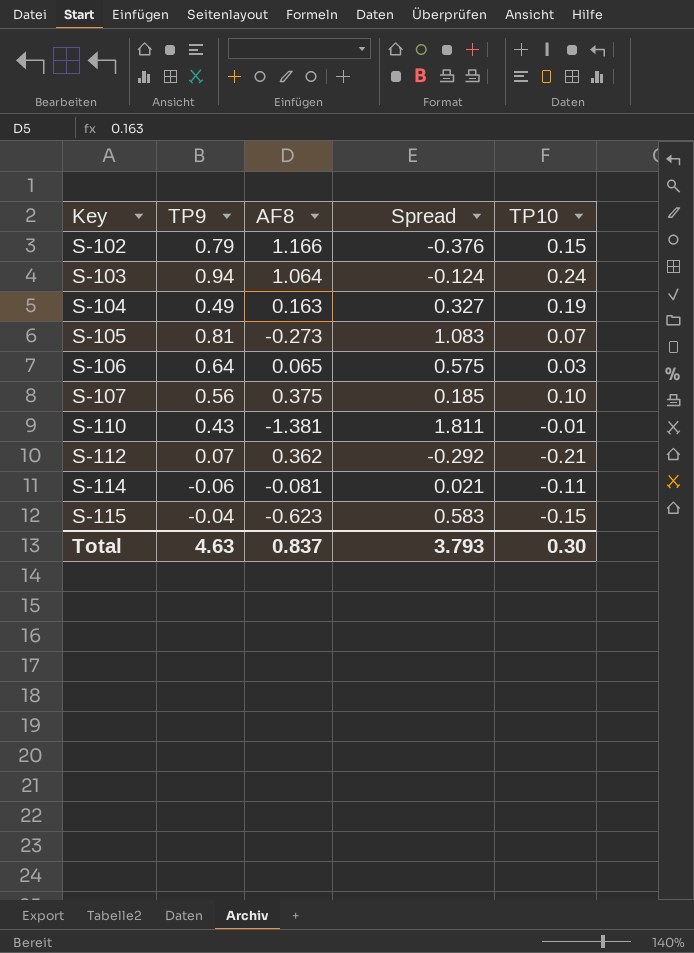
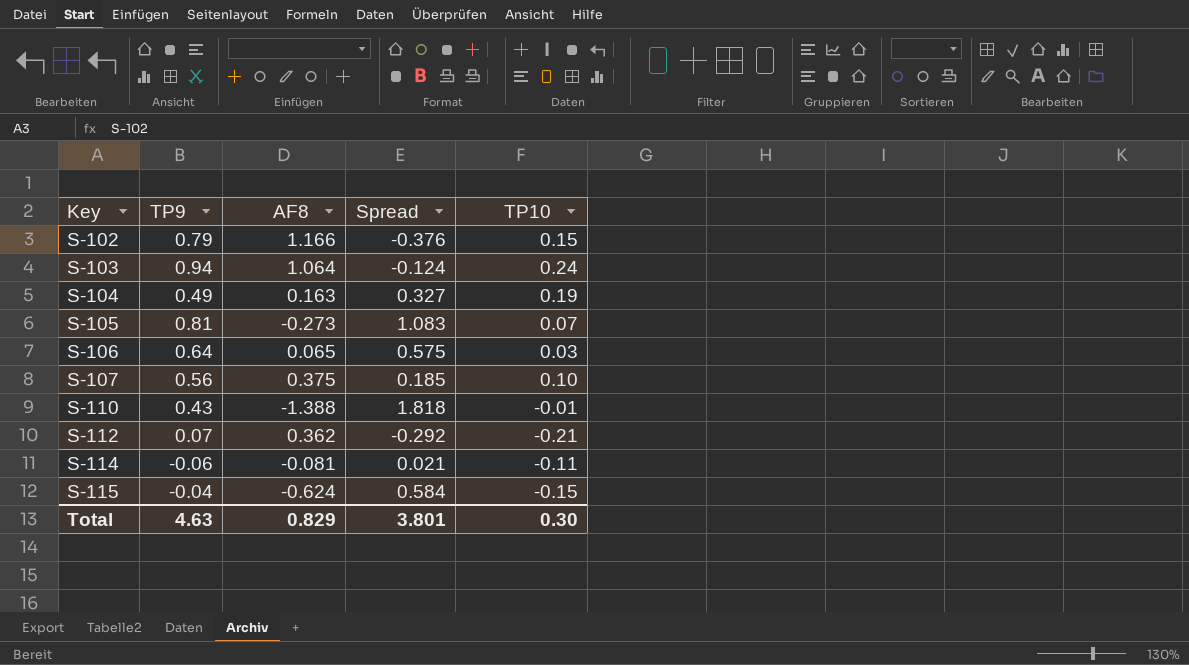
S-110 | AF8: -1.381 -> -1.388
S-110 | Spread: 1.811 -> 1.818
S-115 | AF8: -0.623 -> -0.624
S-115 | Spread: 0.583 -> 0.584
Total | AF8: 0.837 -> 0.829
Total | Spread: 3.793 -> 3.801

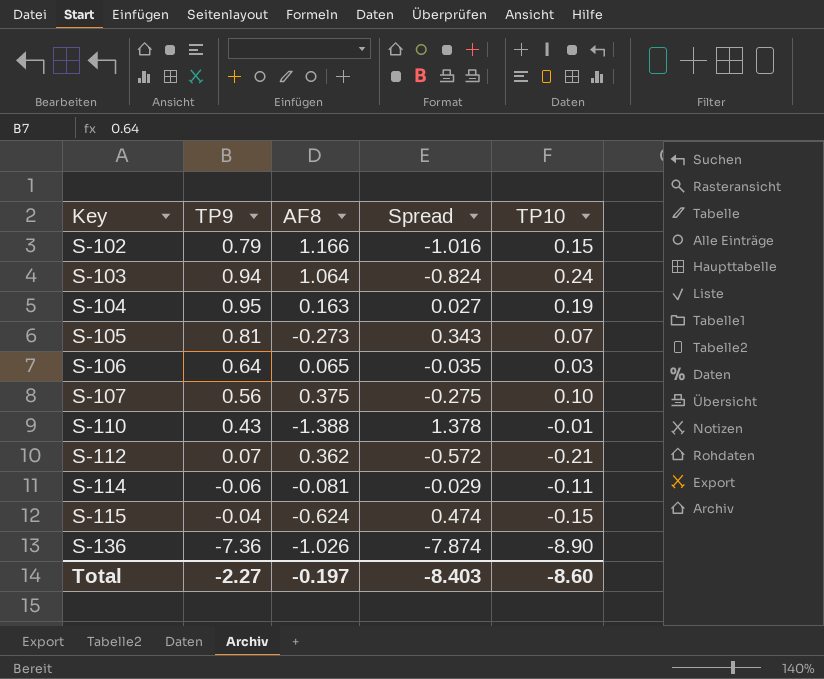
column Spread | formula: [TP9] - [AF8] -> [TP10] - [AF8]
S-104 | TP9: 0.49 -> 0.95
row S-136: none -> -7.36 | -1.026 | -7.874 | -8.90
Total | TP9: 4.63 -> -2.27
Total | AF8: 0.829 -> -0.197
Total | Spread: 3.801 -> -8.403
Total | TP10: 0.30 -> -8.60

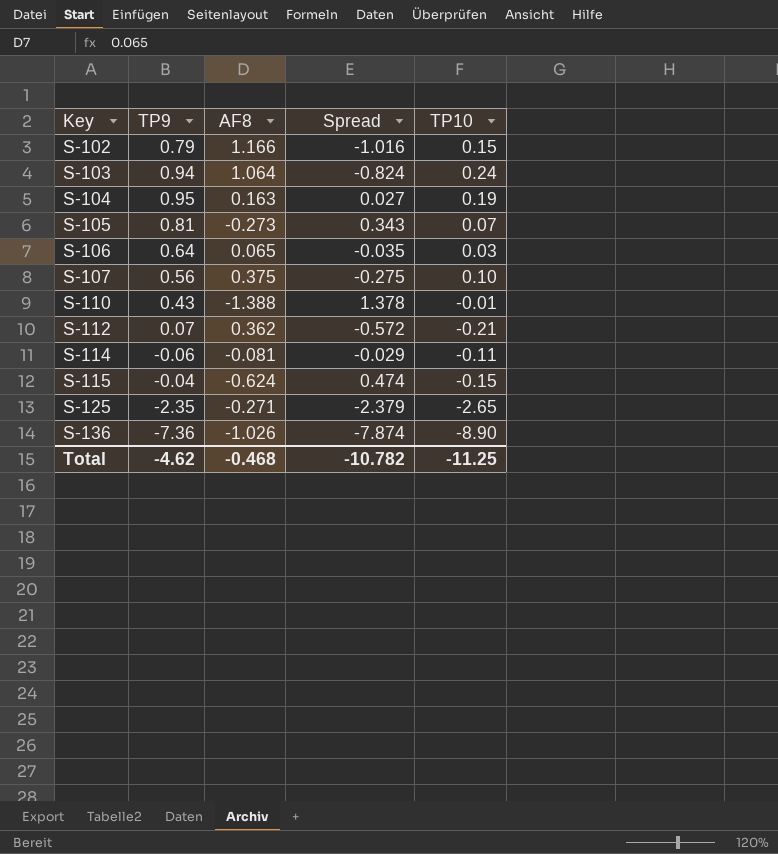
row S-125: none -> -2.35 | -0.271 | -2.379 | -2.65
Total | TP9: -2.27 -> -4.62
Total | AF8: -0.197 -> -0.468
Total | Spread: -8.403 -> -10.782
Total | TP10: -8.60 -> -11.25

